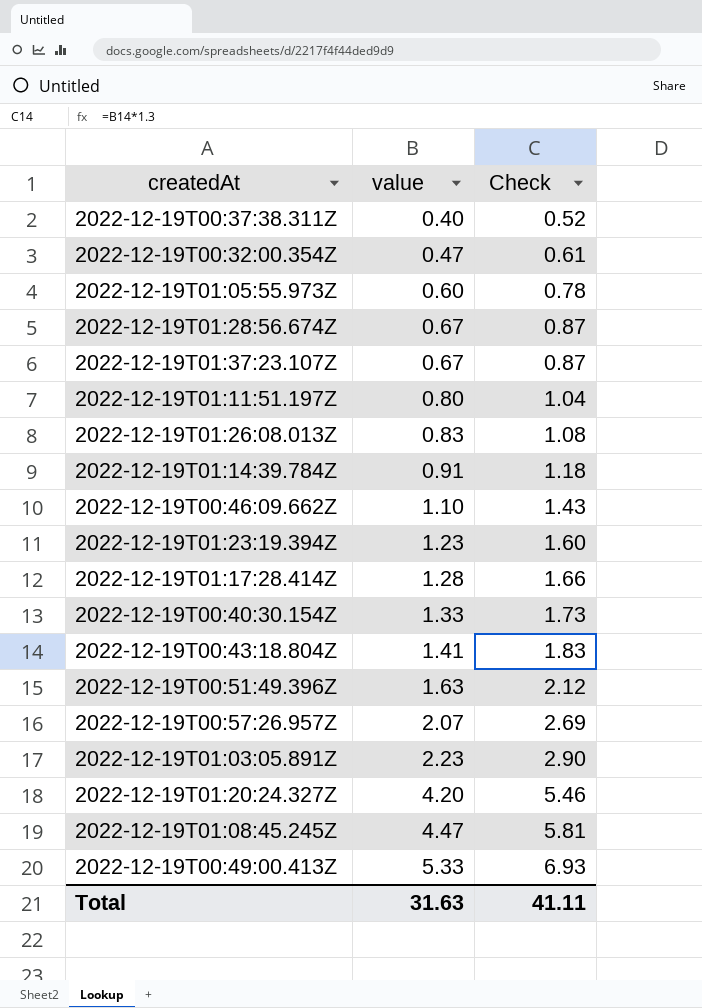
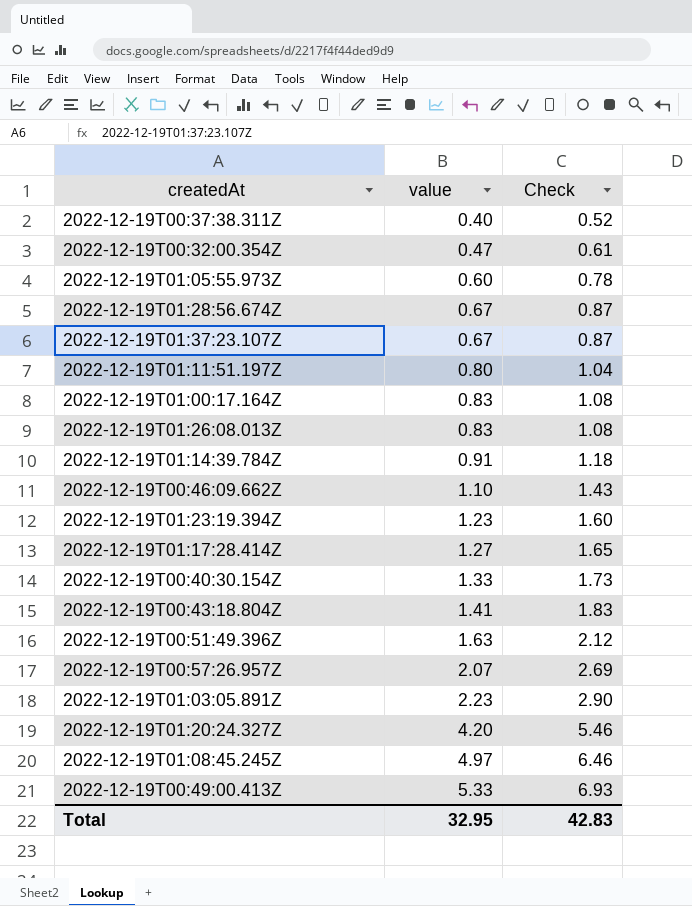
row 2022-12-19T01:00:17.164Z: none -> 0.83 | 1.08
2022-12-19T01:17:28.414Z | value: 1.28 -> 1.27
2022-12-19T01:17:28.414Z | Check: 1.66 -> 1.65
2022-12-19T01:08:45.245Z | value: 4.47 -> 4.97
2022-12-19T01:08:45.245Z | Check: 5.81 -> 6.46
Total | value: 31.63 -> 32.95
Total | Check: 41.11 -> 42.83

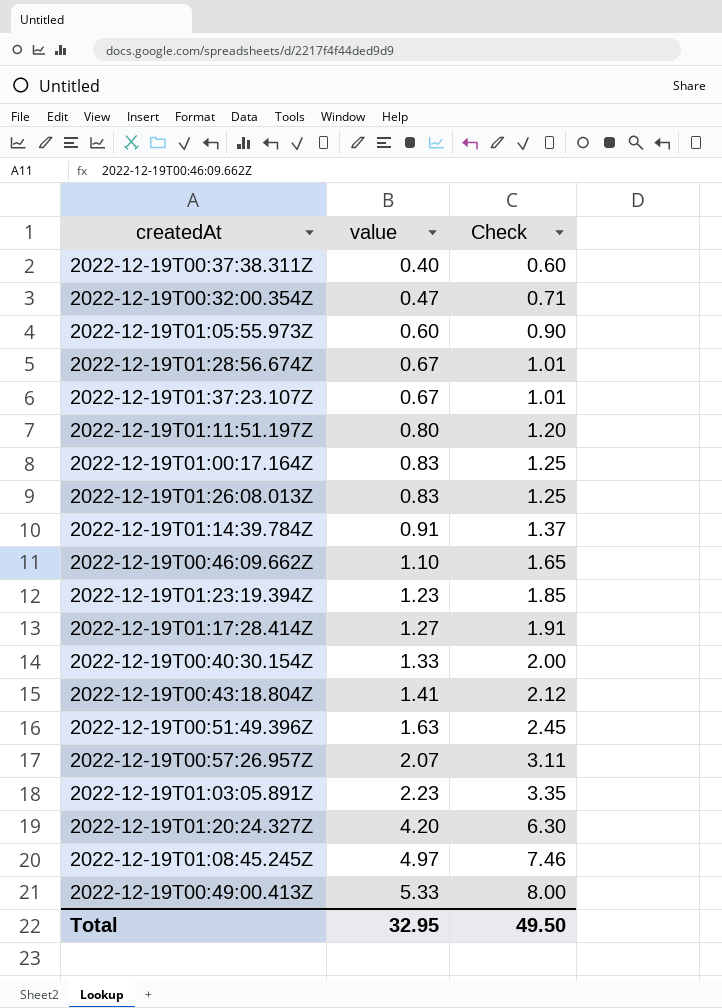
column Check | formula: [value] * 1.3 -> [value] * 1.5
Total | Check: 42.83 -> 49.50

